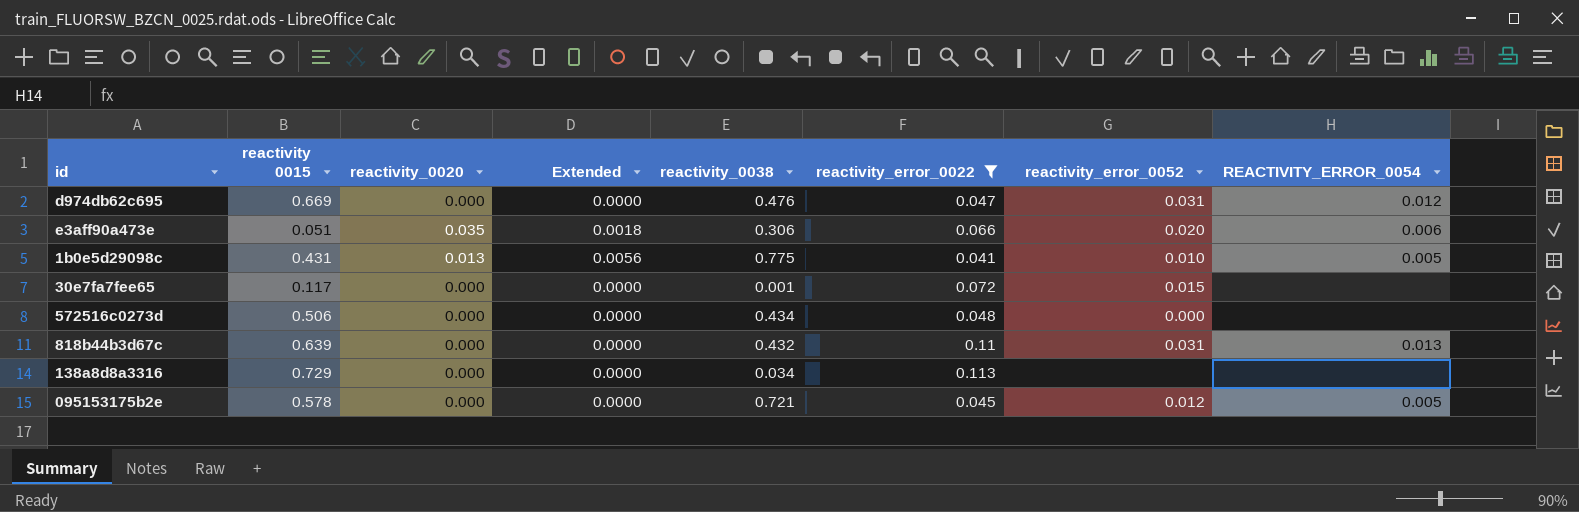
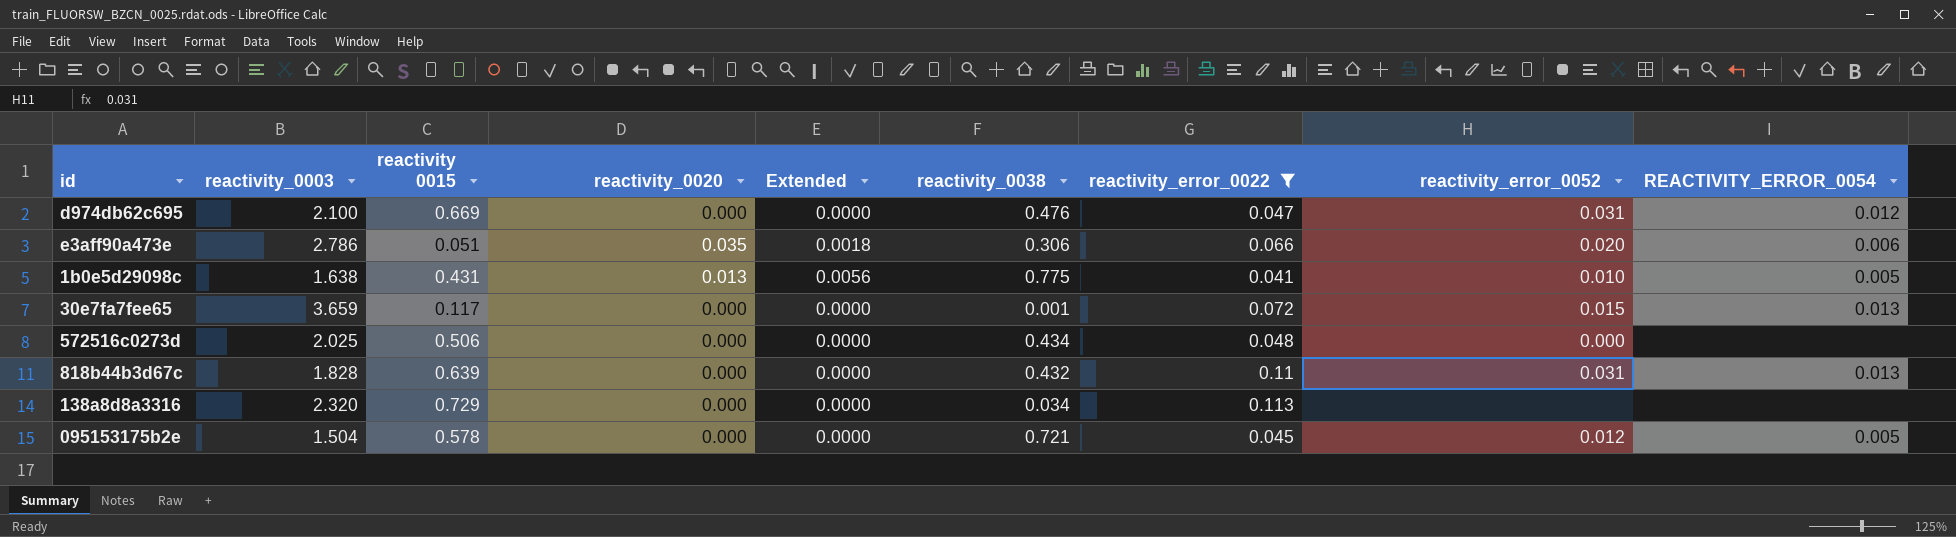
column reactivity_0003 | position: none -> 2
30e7fa7fee65 | REACTIVITY_ERROR_0054: none -> 0.013

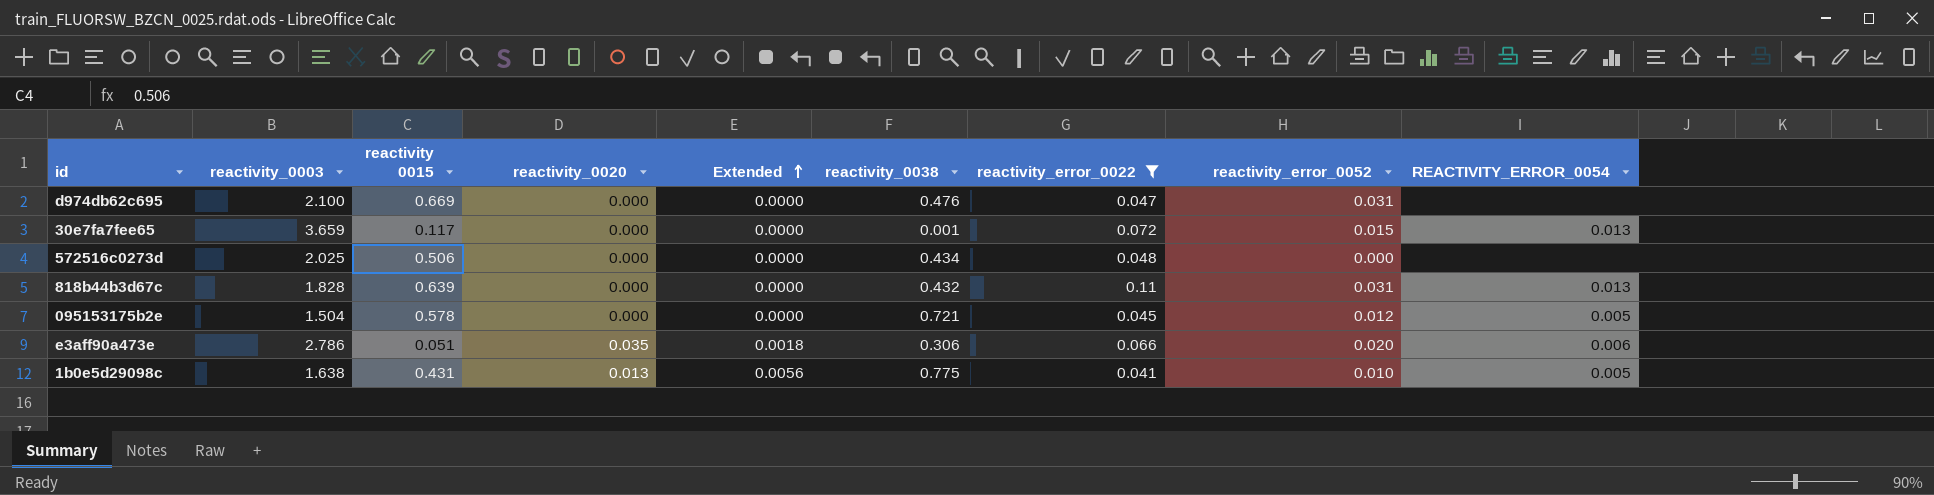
row order: none -> Extended ascending
row 138a8d8a3316: 2.320 | 0.729 | 0.000 | 0.0000 | 0.034 | 0.113 | none | none -> none
d974db62c695 | REACTIVITY_ERROR_0054: 0.012 -> none

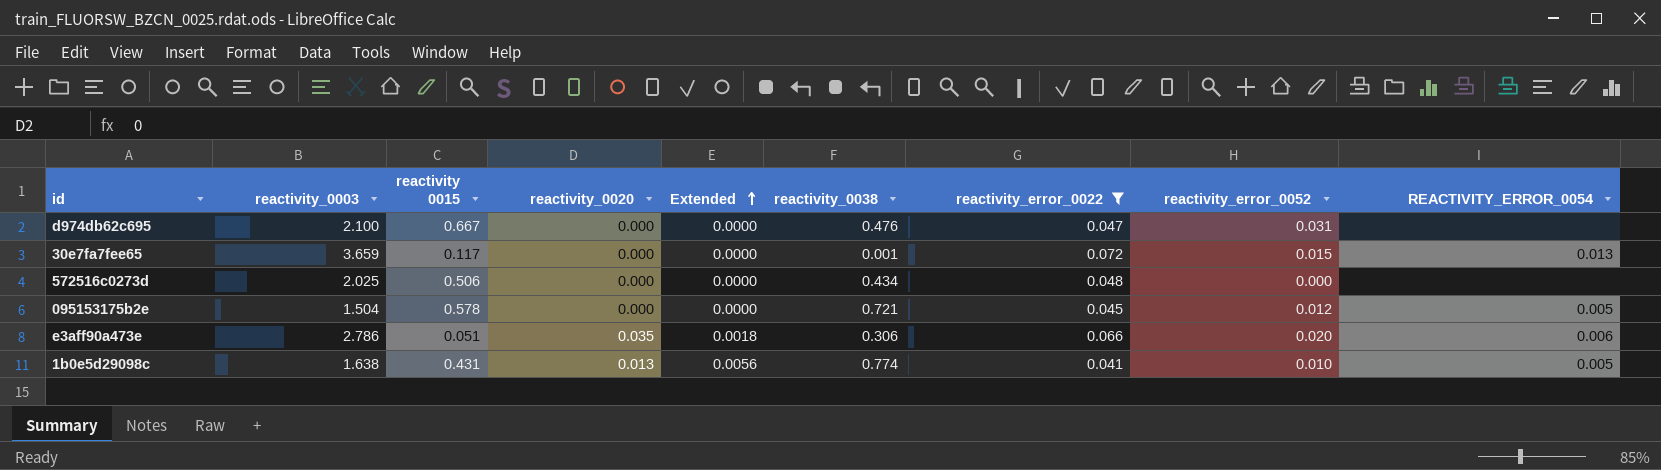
row 818b44b3d67c: 1.828 | 0.639 | 0.000 | 0.0000 | 0.432 | 0.11 | 0.031 | 0.013 -> none
d974db62c695 | reactivity 0015: 0.669 -> 0.667
1b0e5d29098c | reactivity_0038: 0.775 -> 0.774

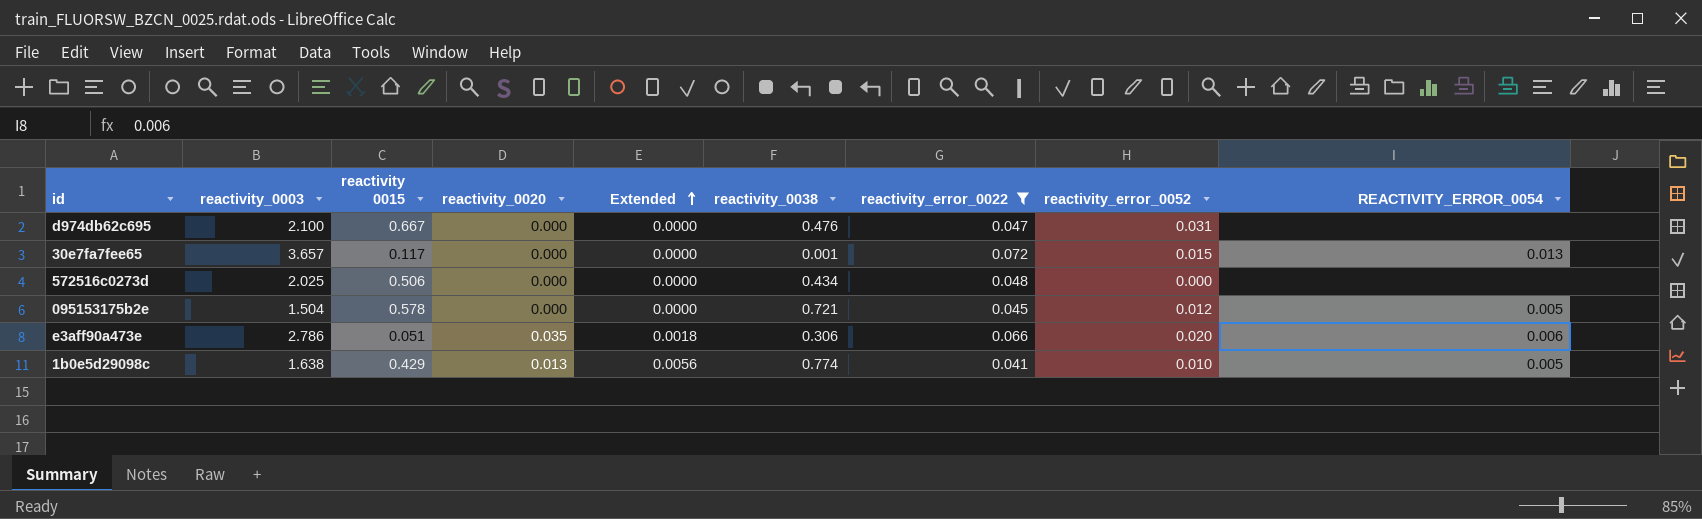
30e7fa7fee65 | reactivity_0003: 3.659 -> 3.657
1b0e5d29098c | reactivity 0015: 0.431 -> 0.429

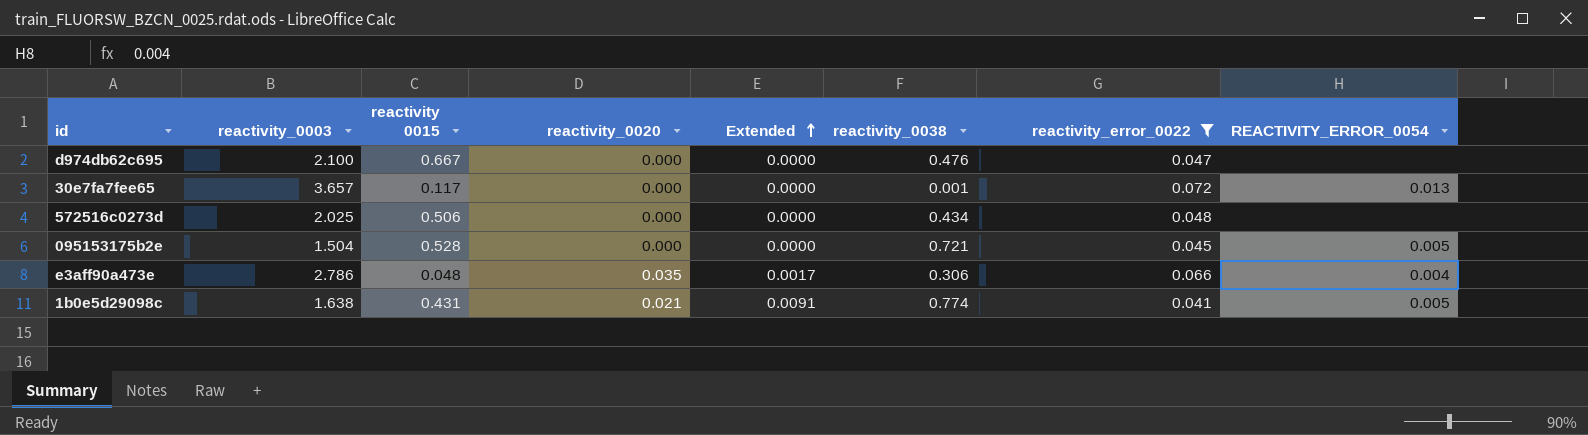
column reactivity_error_0052 | position: 8 -> none
095153175b2e | reactivity 0015: 0.578 -> 0.528
e3aff90a473e | reactivity 0015: 0.051 -> 0.048
e3aff90a473e | Extended: 0.0018 -> 0.0017
e3aff90a473e | REACTIVITY_ERROR_0054: 0.006 -> 0.004
1b0e5d29098c | reactivity 0015: 0.429 -> 0.431
1b0e5d29098c | reactivity_0020: 0.013 -> 0.021
1b0e5d29098c | Extended: 0.0056 -> 0.0091

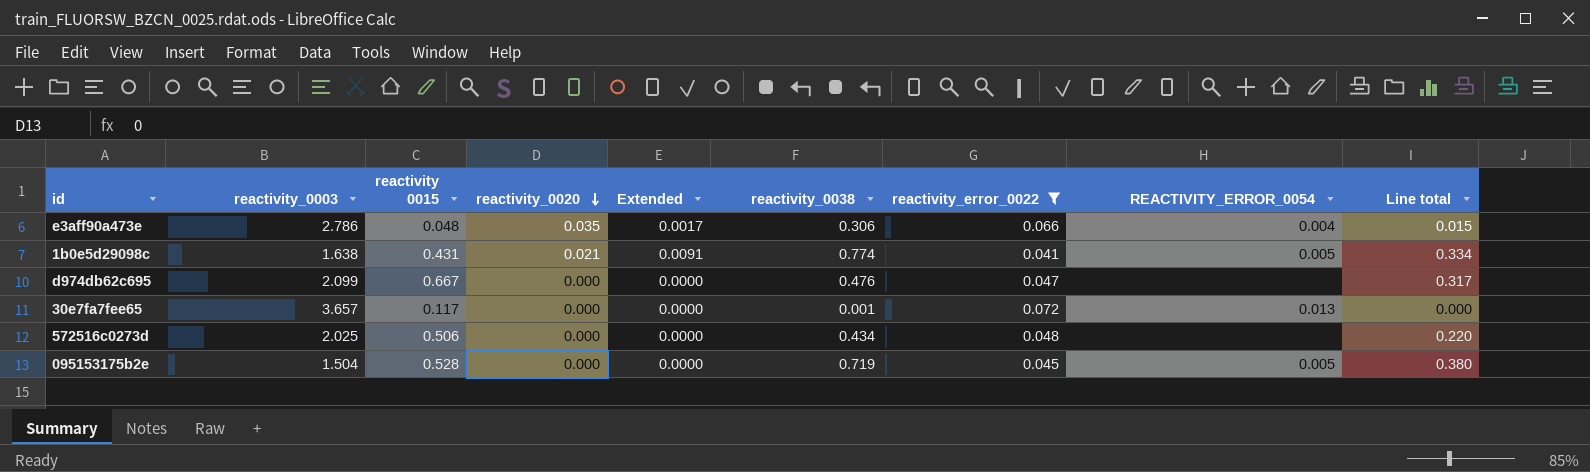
row order: Extended ascending -> reactivity_0020 descending
column Line total | formula: none -> [reactivity 0015] * [reactivity_0038]
d974db62c695 | reactivity_0003: 2.100 -> 2.099
095153175b2e | reactivity_0038: 0.721 -> 0.719

